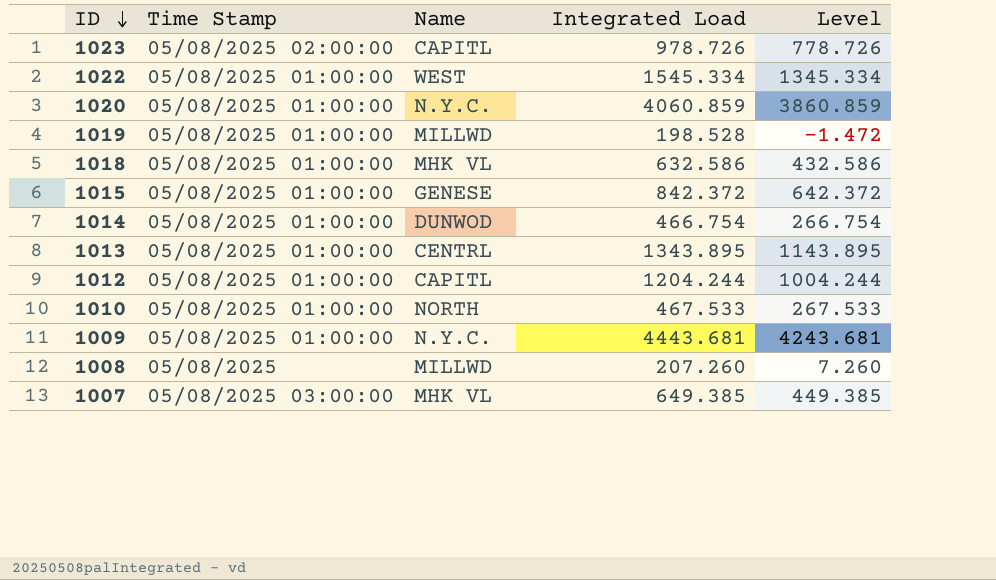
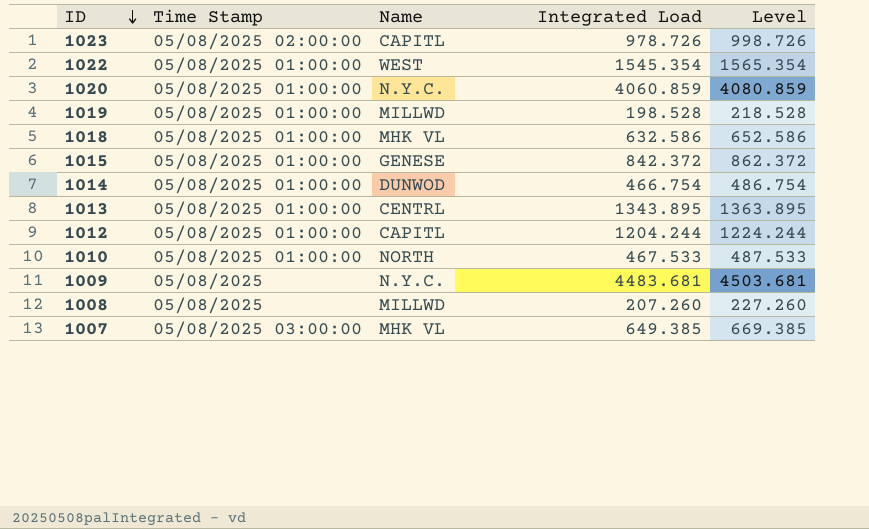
column Level | formula: [Integrated Load] - 200 -> [Integrated Load] + 20
1022 | Integrated Load: 1545.334 -> 1545.354
1009 | Time Stamp: 05/08/2025 01:00:00 -> 05/08/2025
1009 | Integrated Load: 4443.681 -> 4483.681

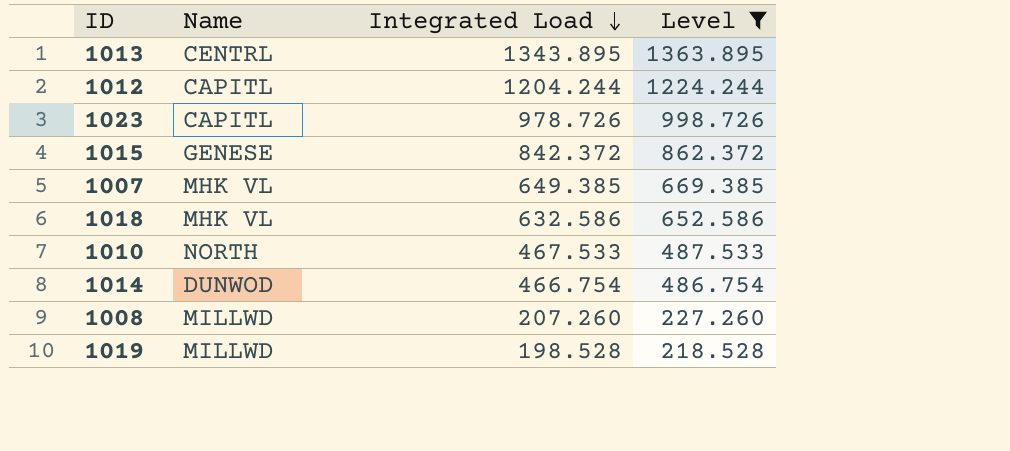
filter: none -> Level <= 1363.895
row order: ID descending -> Integrated Load descending
column Time Stamp | position: 2 -> none

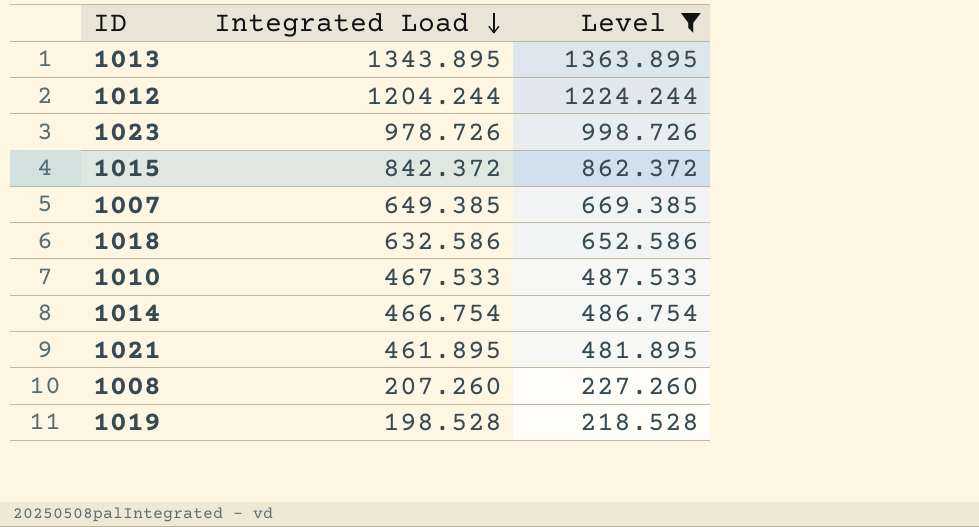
column Name | position: 2 -> none
row 1021: none -> 461.895 | 481.895

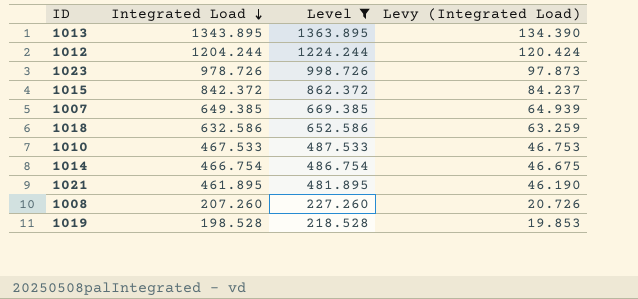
column Levy (Integrated Load) | formula: none -> [Integrated Load] * 0.1

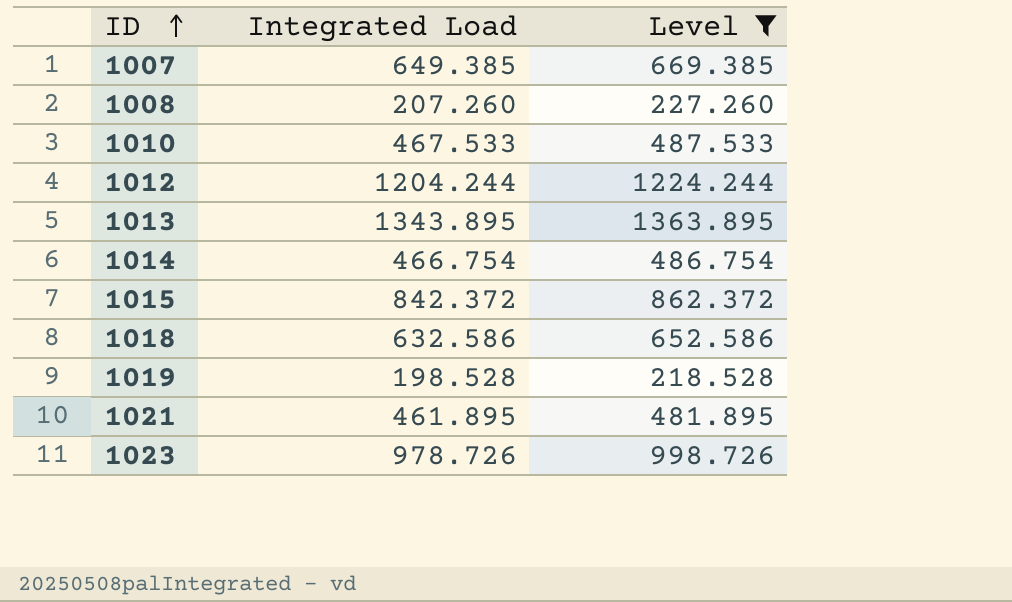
row order: Integrated Load descending -> ID ascending
column Levy (Integrated Load) | formula: [Integrated Load] * 0.1 -> none

